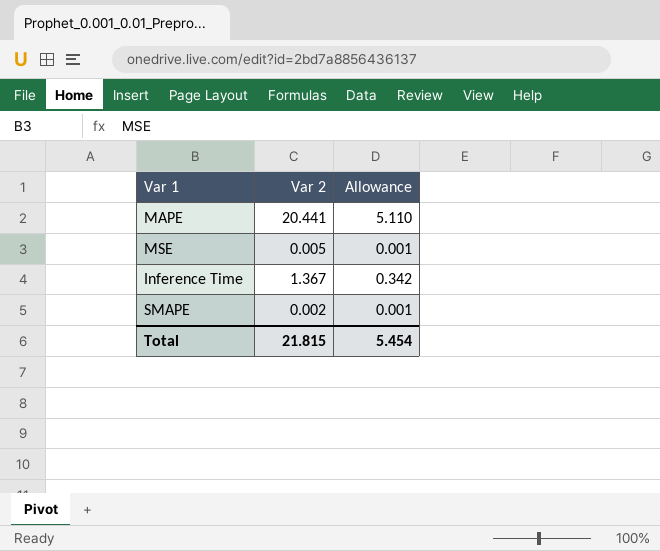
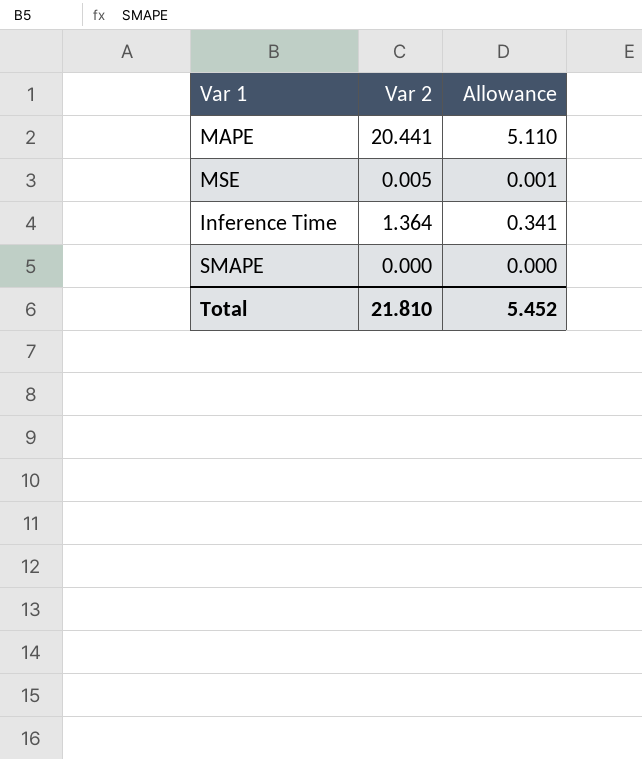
Inference Time | Var 2: 1.367 -> 1.364
Inference Time | Allowance: 0.342 -> 0.341
SMAPE | Var 2: 0.002 -> 0.000
SMAPE | Allowance: 0.001 -> 0.000
Total | Var 2: 21.815 -> 21.810
Total | Allowance: 5.454 -> 5.452

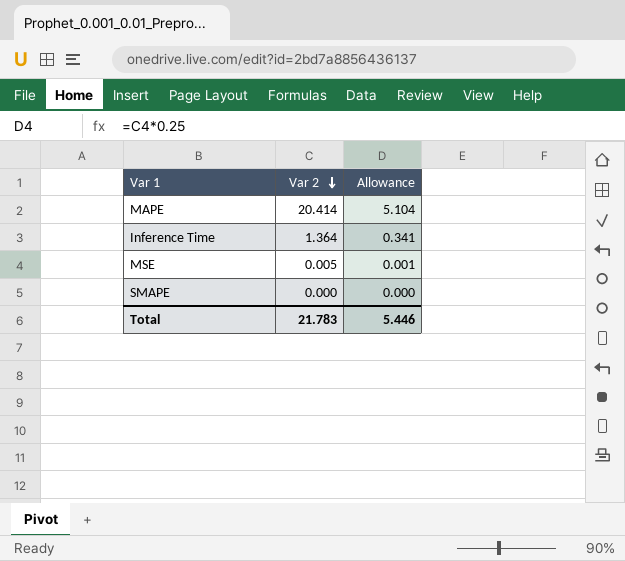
row order: none -> Var 2 descending
MAPE | Var 2: 20.441 -> 20.414
MAPE | Allowance: 5.110 -> 5.104
Total | Var 2: 21.810 -> 21.783
Total | Allowance: 5.452 -> 5.446

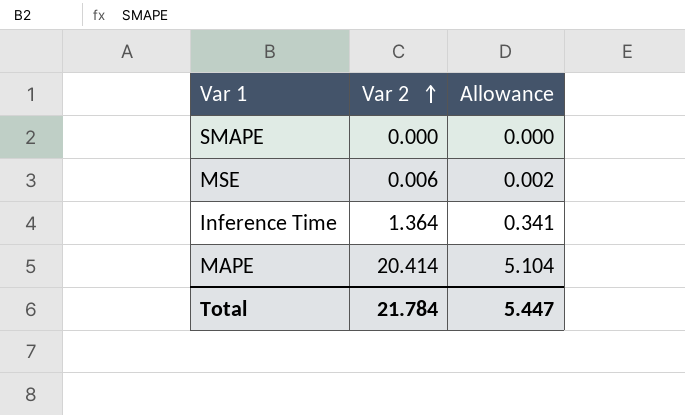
row order: Var 2 descending -> Var 2 ascending
MSE | Var 2: 0.005 -> 0.006
MSE | Allowance: 0.001 -> 0.002
Total | Var 2: 21.783 -> 21.784
Total | Allowance: 5.446 -> 5.447

